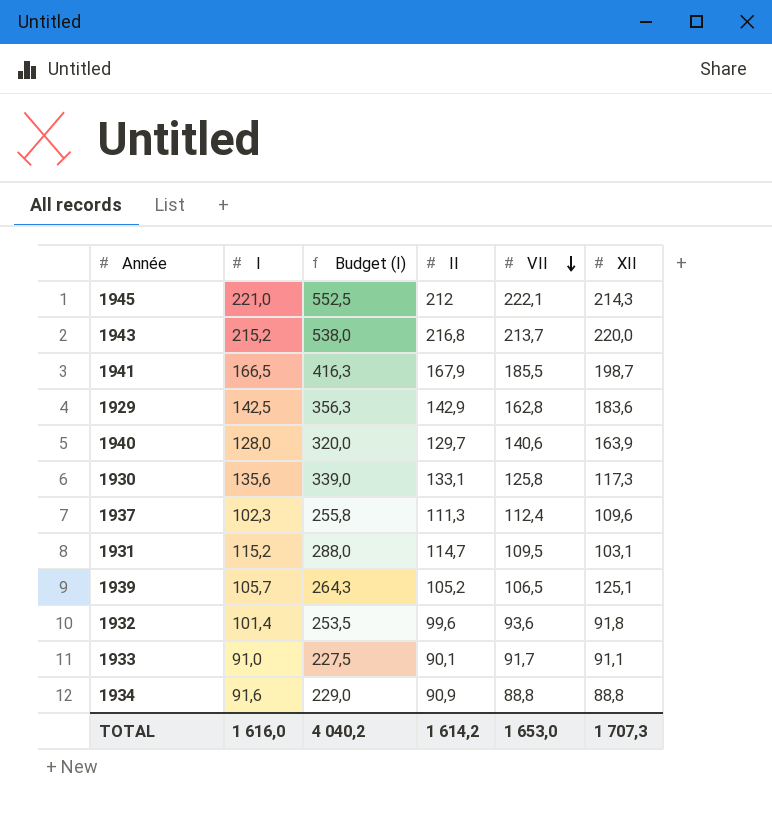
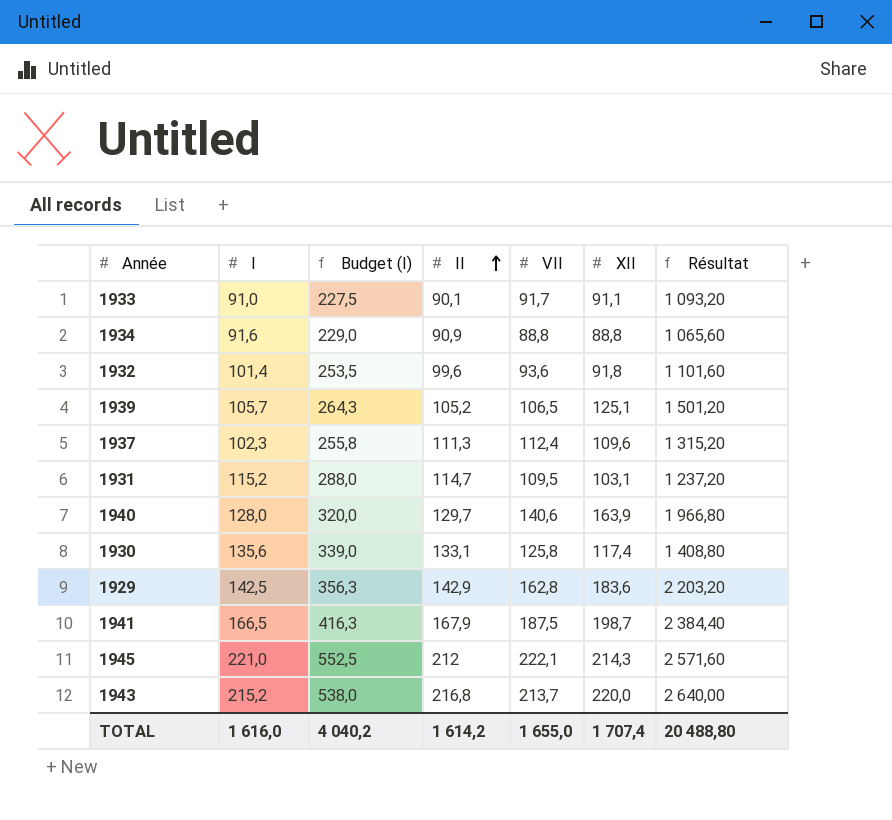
row order: VII descending -> II ascending
column Résultat | formula: none -> [XII] * 12
1930 | XII: 117,3 -> 117,4
1941 | VII: 185,5 -> 187,5
TOTAL | VII: 1 653,0 -> 1 655,0
TOTAL | XII: 1 707,3 -> 1 707,4

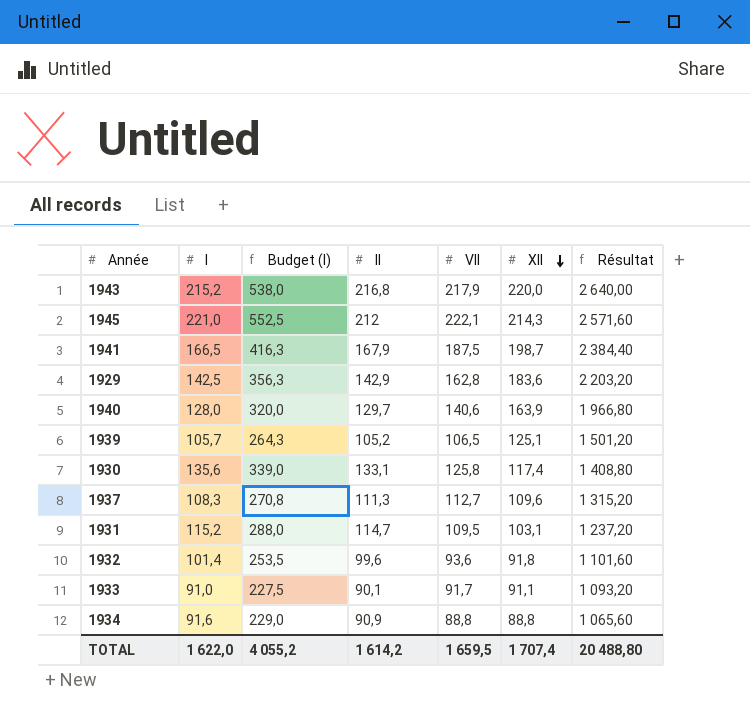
row order: II ascending -> XII descending
1943 | VII: 213,7 -> 217,9
1937 | I: 102,3 -> 108,3
1937 | Budget (I): 255,8 -> 270,8
1937 | VII: 112,4 -> 112,7
TOTAL | I: 1 616,0 -> 1 622,0
TOTAL | Budget (I): 4 040,2 -> 4 055,2
TOTAL | VII: 1 655,0 -> 1 659,5

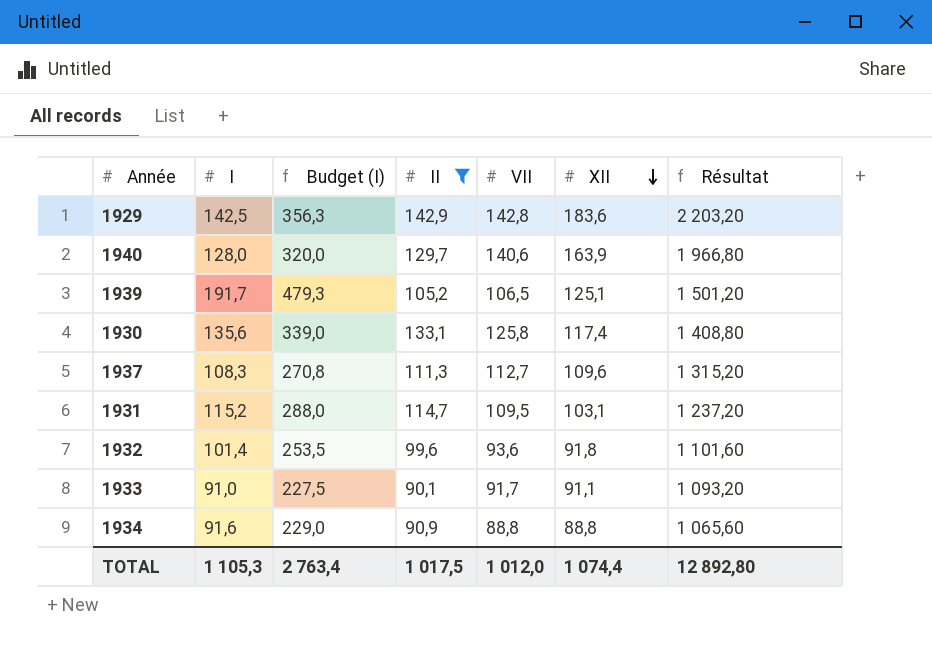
filter: none -> II <= 142,9
1929 | VII: 162,8 -> 142,8
1939 | I: 105,7 -> 191,7
1939 | Budget (I): 264,3 -> 479,3
TOTAL | I: 1 622,0 -> 1 105,3
TOTAL | Budget (I): 4 055,2 -> 2 763,4
TOTAL | II: 1 614,2 -> 1 017,5
TOTAL | VII: 1 659,5 -> 1 012,0
TOTAL | XII: 1 707,4 -> 1 074,4
TOTAL | Résultat: 20 488,80 -> 12 892,80

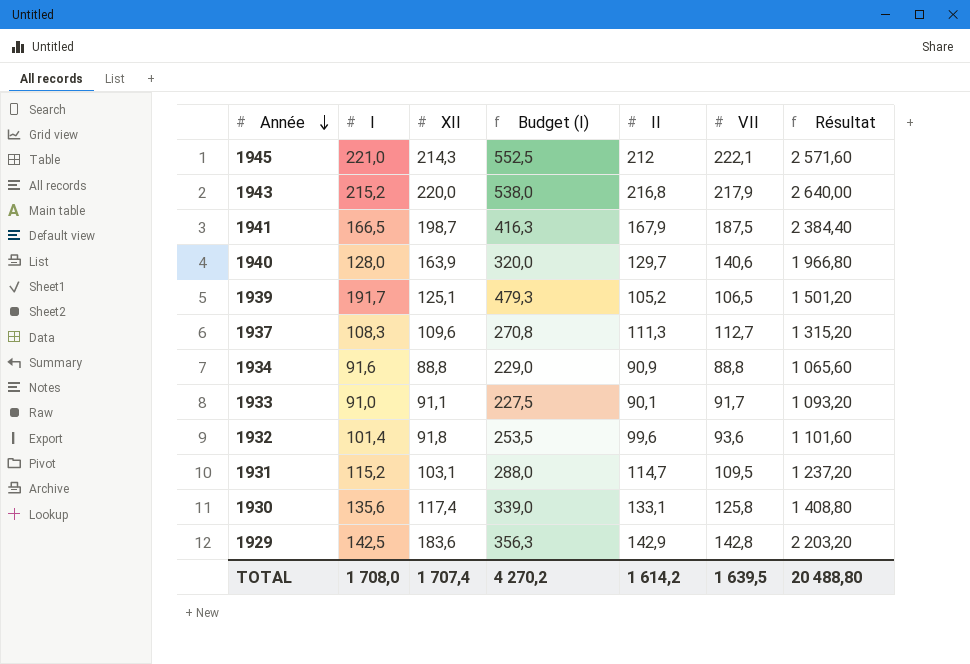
filter: II <= 142,9 -> none
row order: XII descending -> Année descending
column XII | position: 6 -> 3
TOTAL | I: 1 105,3 -> 1 708,0
TOTAL | XII: 1 074,4 -> 1 707,4
TOTAL | Budget (I): 2 763,4 -> 4 270,2
TOTAL | II: 1 017,5 -> 1 614,2
TOTAL | VII: 1 012,0 -> 1 639,5
TOTAL | Résultat: 12 892,80 -> 20 488,80

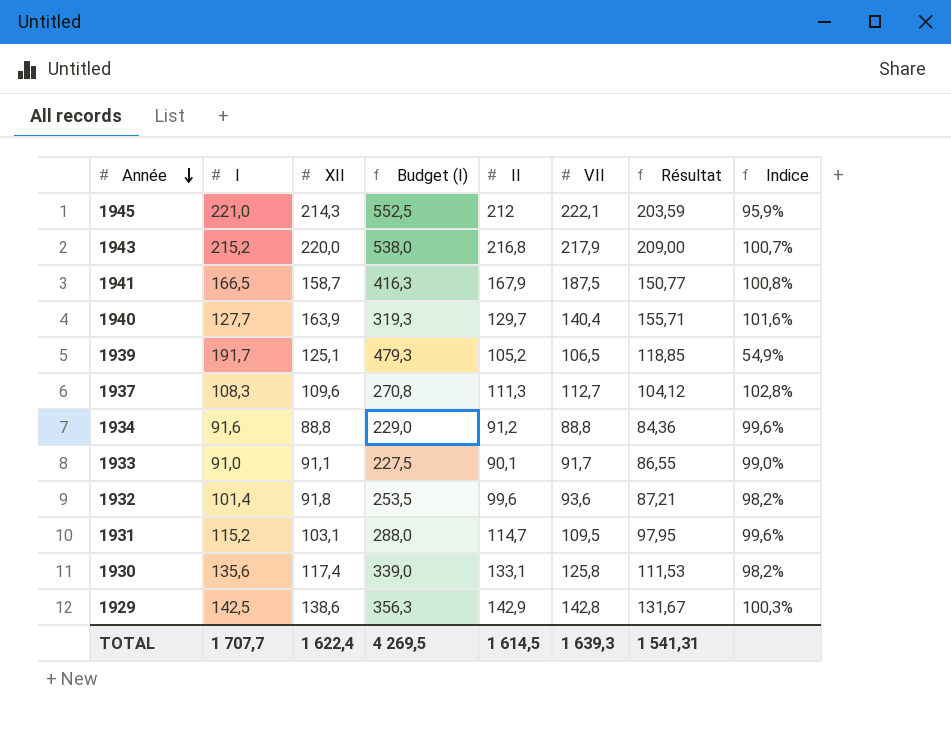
column Résultat | formula: [XII] * 12 -> [XII] * 0,95
column Indice | formula: none -> [II] / [I]
1941 | XII: 198,7 -> 158,7
1940 | I: 128,0 -> 127,7
1940 | Budget (I): 320,0 -> 319,3
1940 | VII: 140,6 -> 140,4
1934 | II: 90,9 -> 91,2
1929 | XII: 183,6 -> 138,6
TOTAL | I: 1 708,0 -> 1 707,7
TOTAL | XII: 1 707,4 -> 1 622,4
TOTAL | Budget (I): 4 270,2 -> 4 269,5
TOTAL | II: 1 614,2 -> 1 614,5
TOTAL | VII: 1 639,5 -> 1 639,3
TOTAL | Résultat: 20 488,80 -> 1 541,31

